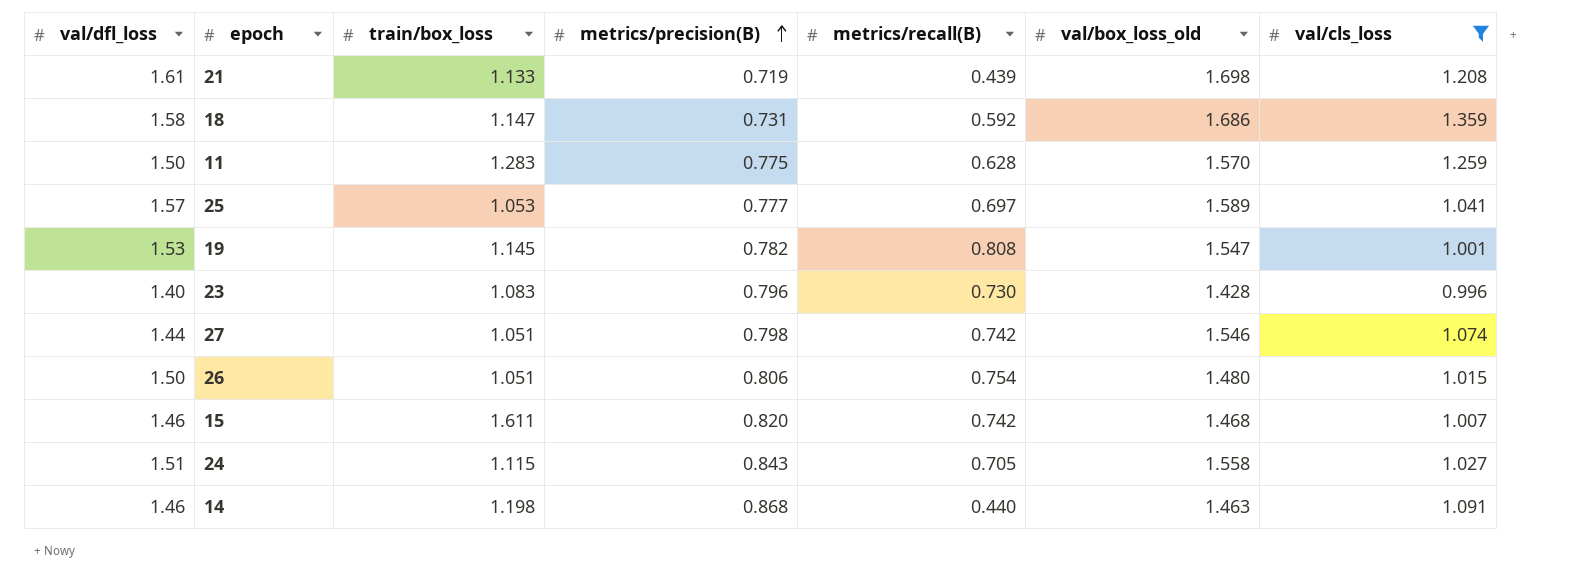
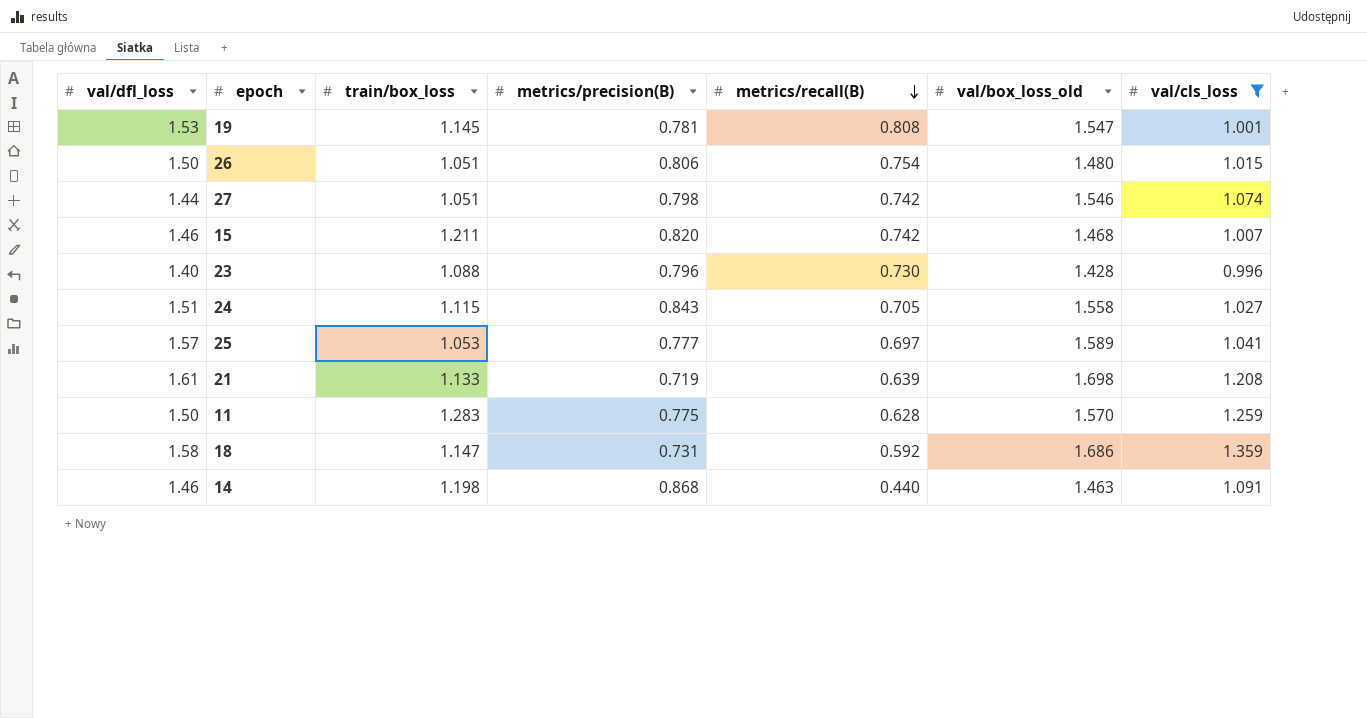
row order: metrics/precision(B) ascending -> metrics/recall(B) descending
19 | metrics/precision(B): 0.782 -> 0.781
15 | train/box_loss: 1.611 -> 1.211
23 | train/box_loss: 1.083 -> 1.088
21 | metrics/recall(B): 0.439 -> 0.639

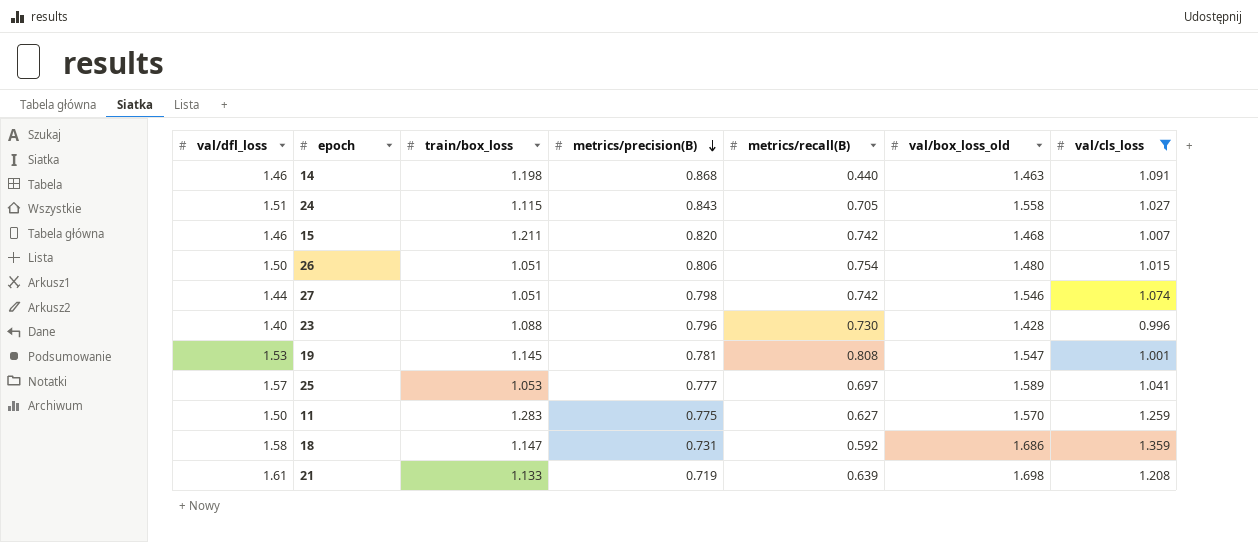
row order: metrics/recall(B) descending -> metrics/precision(B) descending
11 | metrics/recall(B): 0.628 -> 0.627

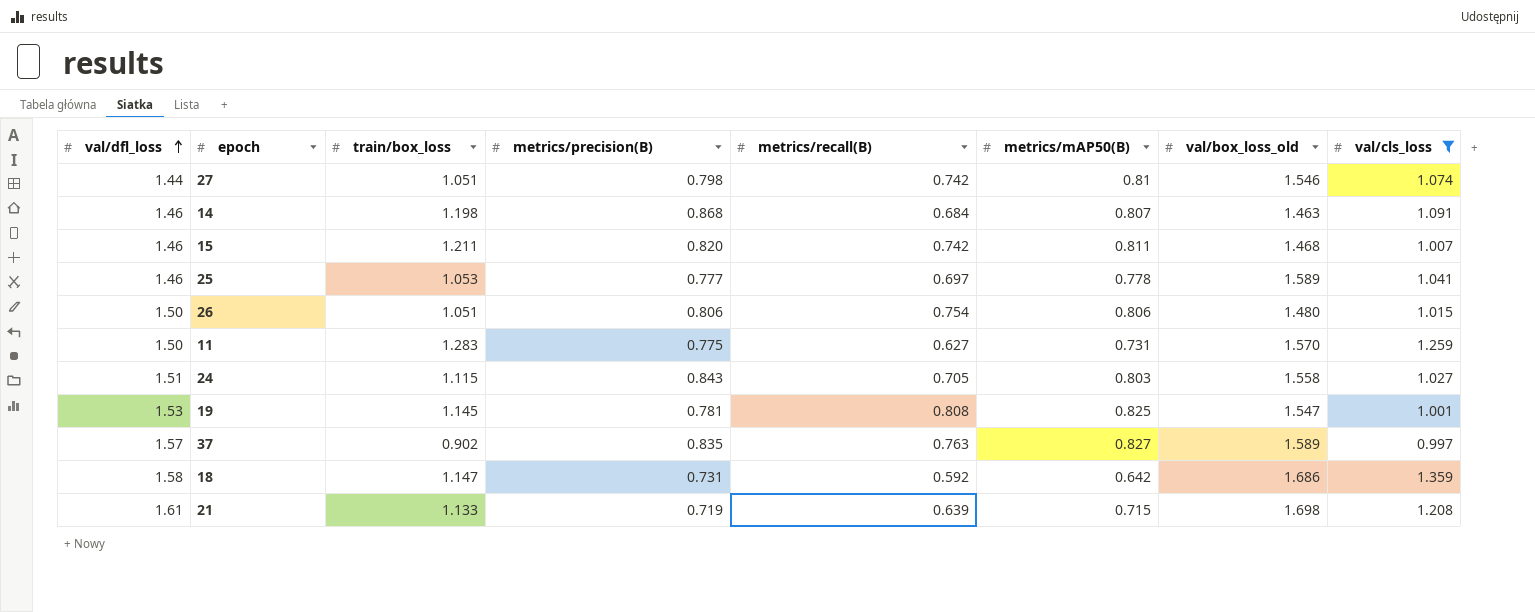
row order: metrics/precision(B) descending -> val/dfl_loss ascending
column metrics/mAP50(B) | position: none -> 6
row 23: 1.40 | 1.088 | 0.796 | 0.730 | 1.428 | 0.996 -> none
14 | metrics/recall(B): 0.440 -> 0.684
25 | val/dfl_loss: 1.57 -> 1.46
row 37: none -> 1.57 | 0.902 | 0.835 | 0.763 | 0.827 | 1.589 | 0.997

